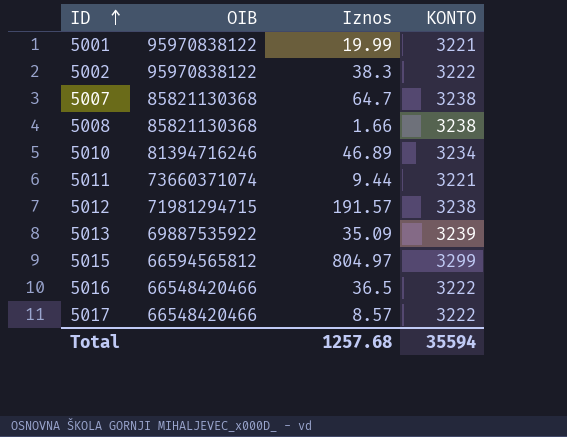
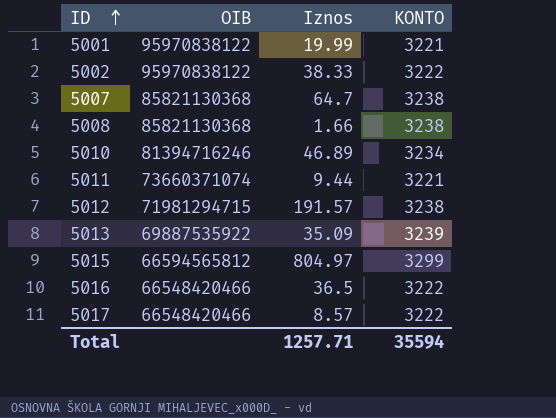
5002 | Iznos: 38.3 -> 38.33
Total | Iznos: 1257.68 -> 1257.71

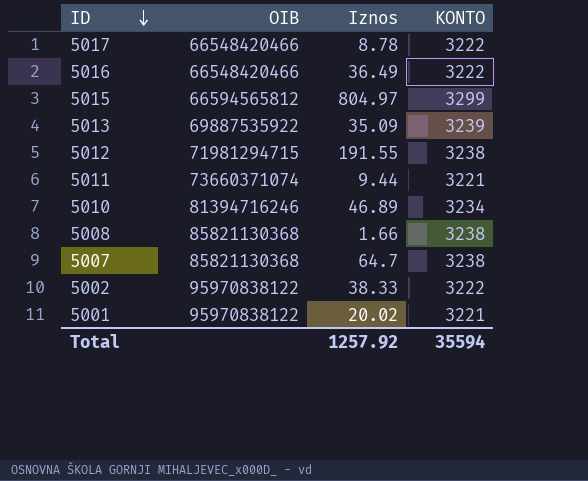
row order: ID ascending -> ID descending
5017 | Iznos: 8.57 -> 8.78
5016 | Iznos: 36.5 -> 36.49
5012 | Iznos: 191.57 -> 191.55
5001 | Iznos: 19.99 -> 20.02
Total | Iznos: 1257.71 -> 1257.92

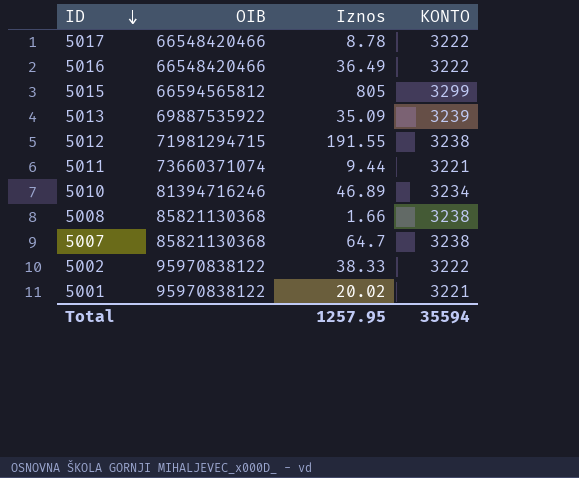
5015 | Iznos: 804.97 -> 805
Total | Iznos: 1257.92 -> 1257.95

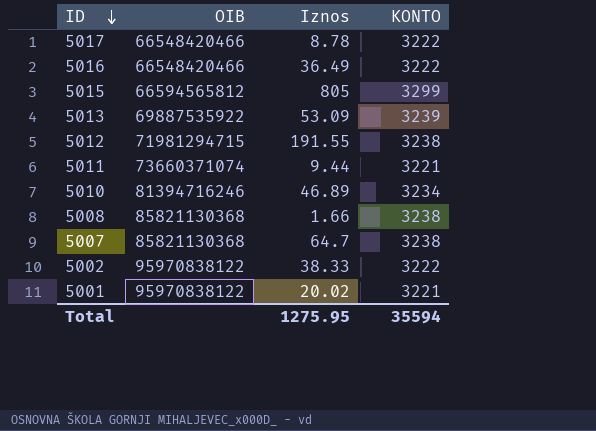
5013 | Iznos: 35.09 -> 53.09
Total | Iznos: 1257.95 -> 1275.95

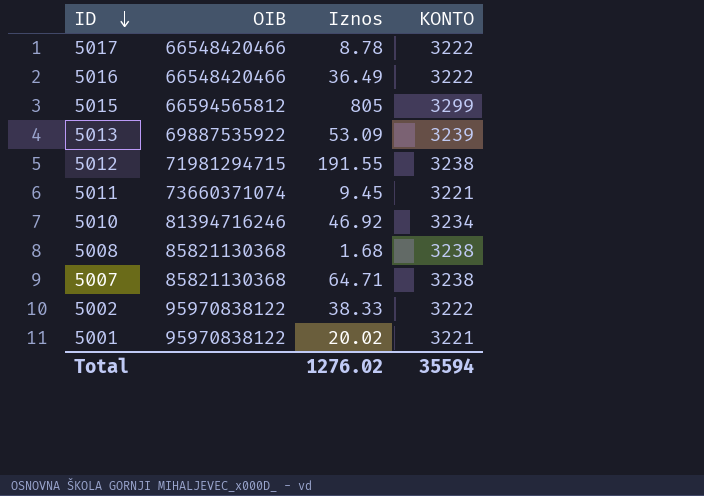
5011 | Iznos: 9.44 -> 9.45
5010 | Iznos: 46.89 -> 46.92
5008 | Iznos: 1.66 -> 1.68
5007 | Iznos: 64.7 -> 64.71
Total | Iznos: 1275.95 -> 1276.02

